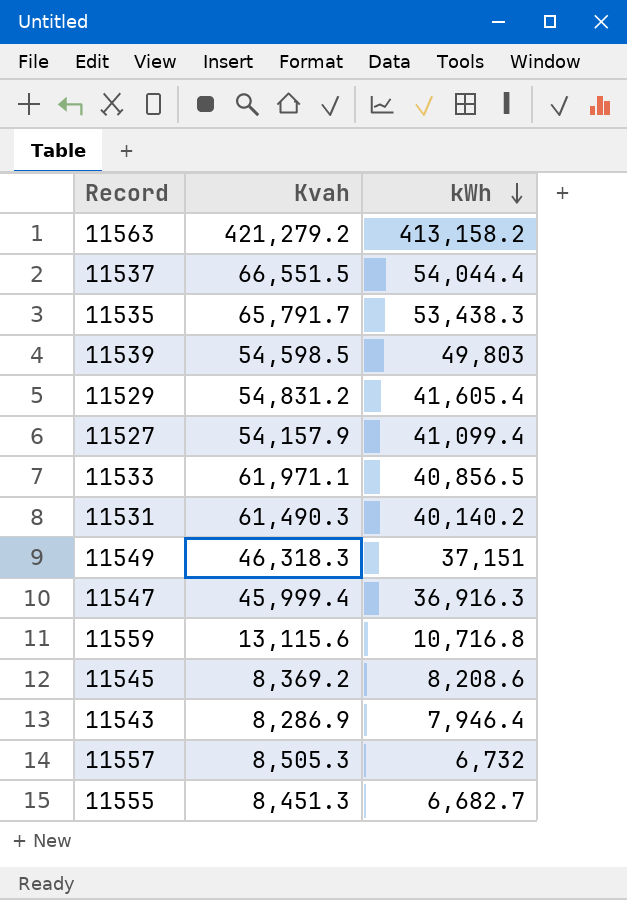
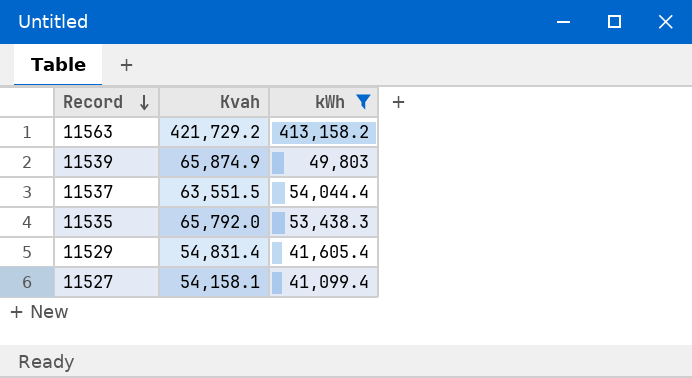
filter: none -> kWh >= 41,099.4
row order: kWh descending -> Record descending
11563 | Kvah: 421,279.2 -> 421,729.2
11539 | Kvah: 54,598.5 -> 65,874.9
11537 | Kvah: 66,551.5 -> 63,551.5
11535 | Kvah: 65,791.7 -> 65,792.0
11529 | Kvah: 54,831.2 -> 54,831.4
11527 | Kvah: 54,157.9 -> 54,158.1

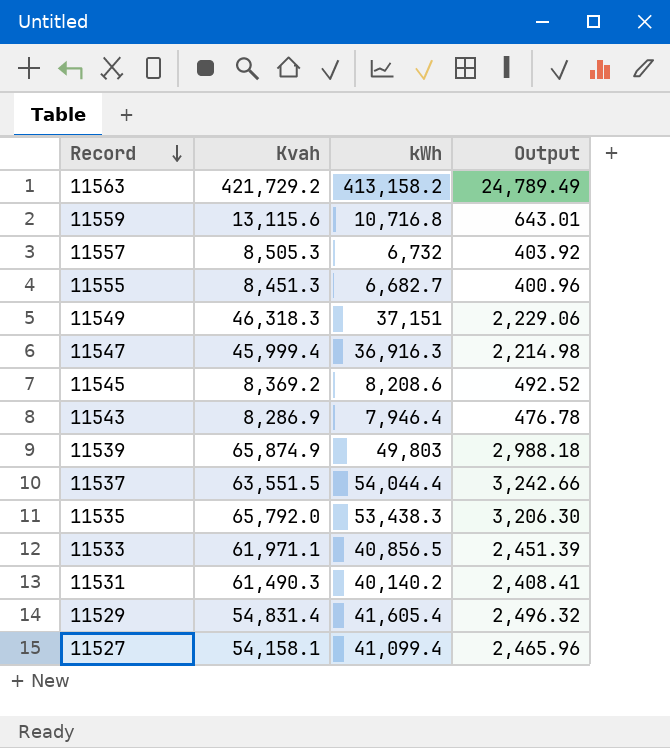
filter: kWh >= 41,099.4 -> none
column Output | formula: none -> [kWh] * 0.06

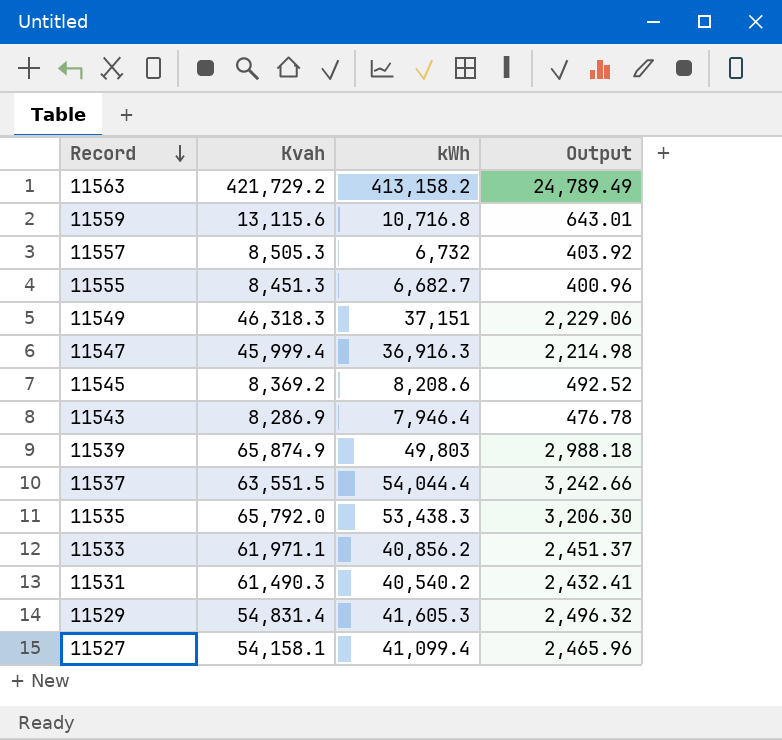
11533 | kWh: 40,856.5 -> 40,856.2
11533 | Output: 2,451.39 -> 2,451.37
11531 | kWh: 40,140.2 -> 40,540.2
11531 | Output: 2,408.41 -> 2,432.41
11529 | kWh: 41,605.4 -> 41,605.3

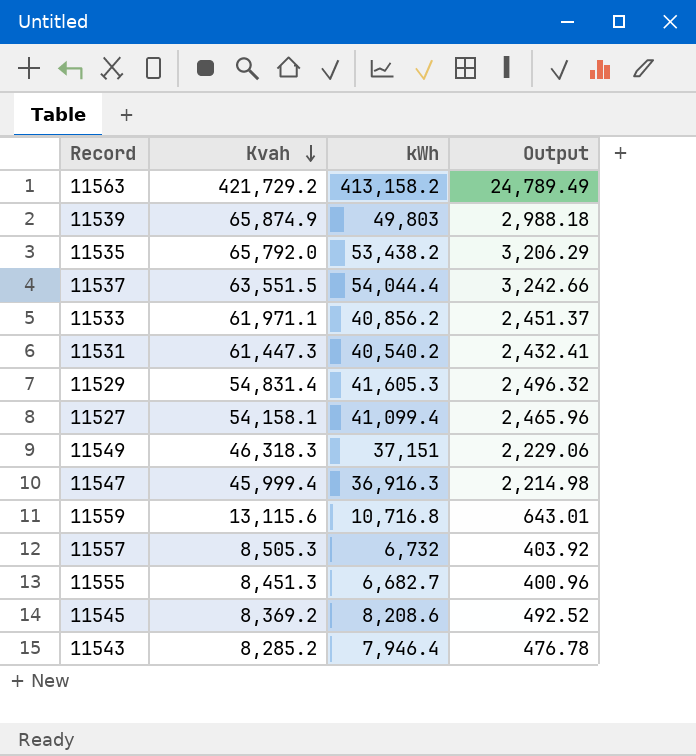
row order: Record descending -> Kvah descending
11535 | kWh: 53,438.3 -> 53,438.2
11535 | Output: 3,206.30 -> 3,206.29
11531 | Kvah: 61,490.3 -> 61,447.3
11543 | Kvah: 8,286.9 -> 8,285.2

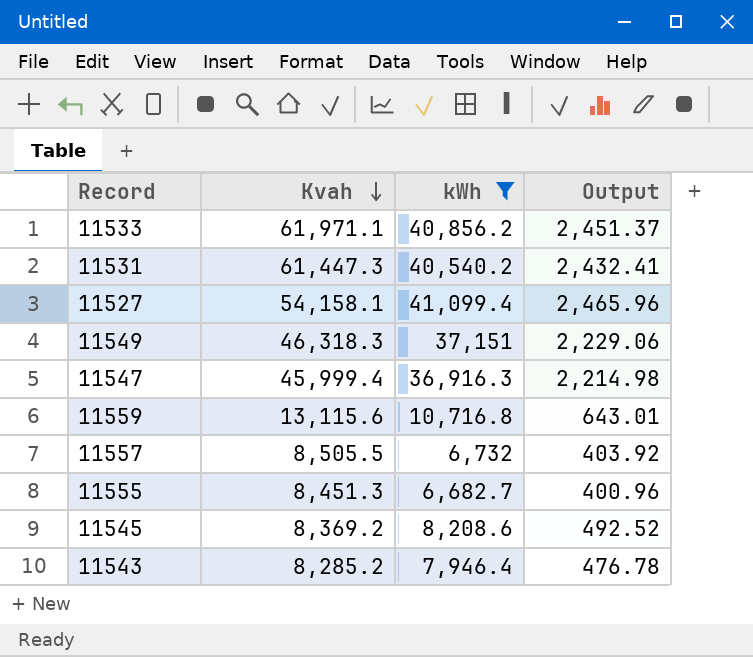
filter: none -> kWh <= 41,099.4
11557 | Kvah: 8,505.3 -> 8,505.5

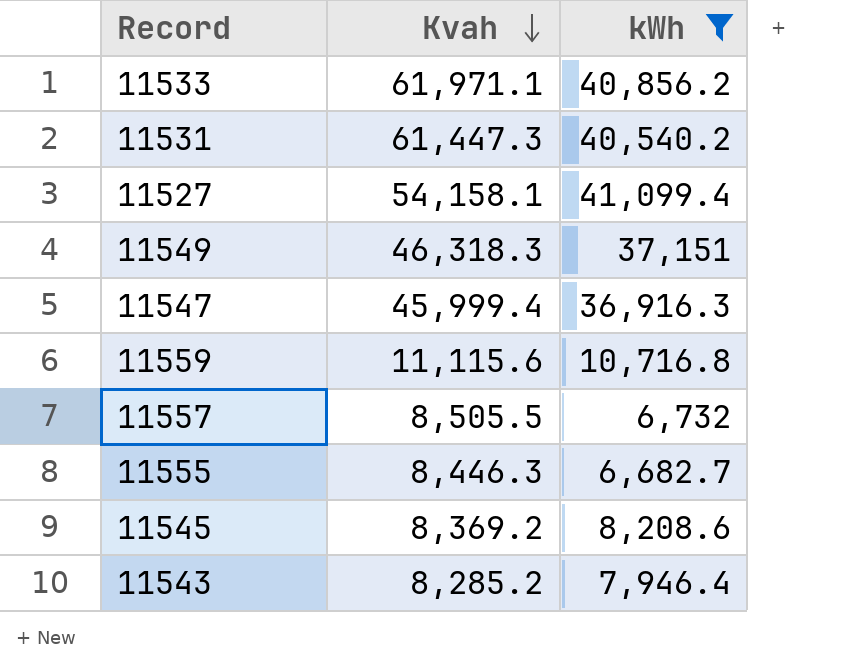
column Output | formula: [kWh] * 0.06 -> none
11559 | Kvah: 13,115.6 -> 11,115.6
11555 | Kvah: 8,451.3 -> 8,446.3

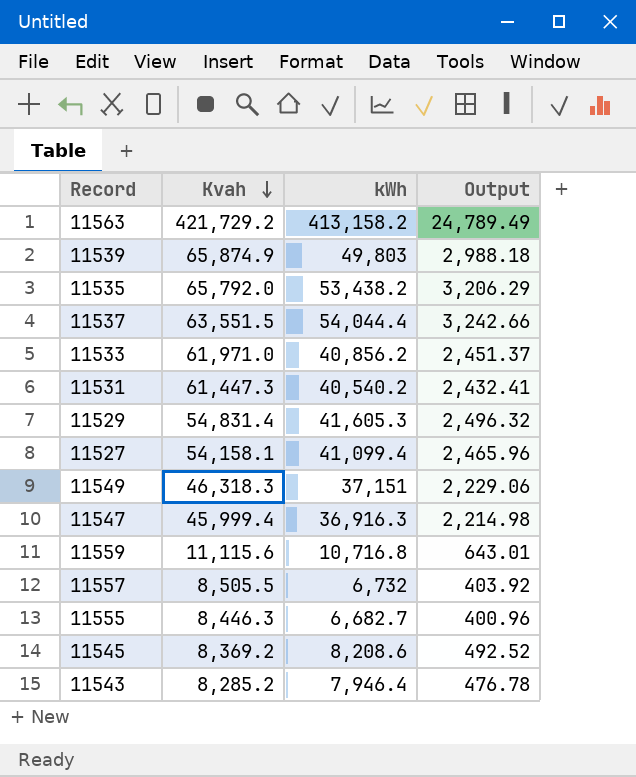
filter: kWh <= 41,099.4 -> none
column Output | formula: none -> [kWh] * 0.06
11533 | Kvah: 61,971.1 -> 61,971.0

